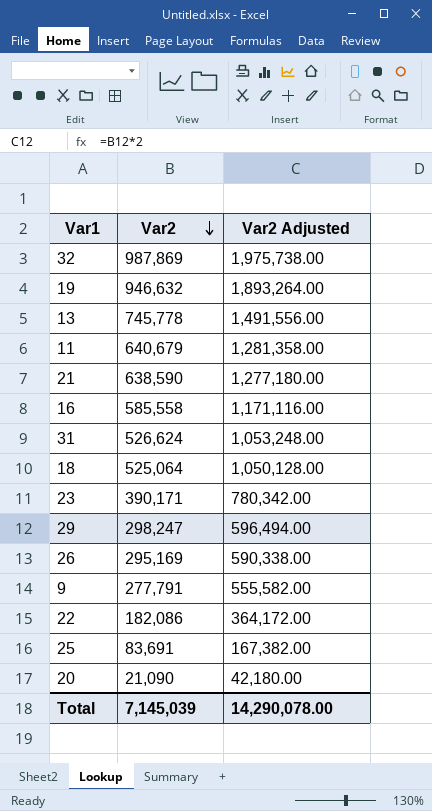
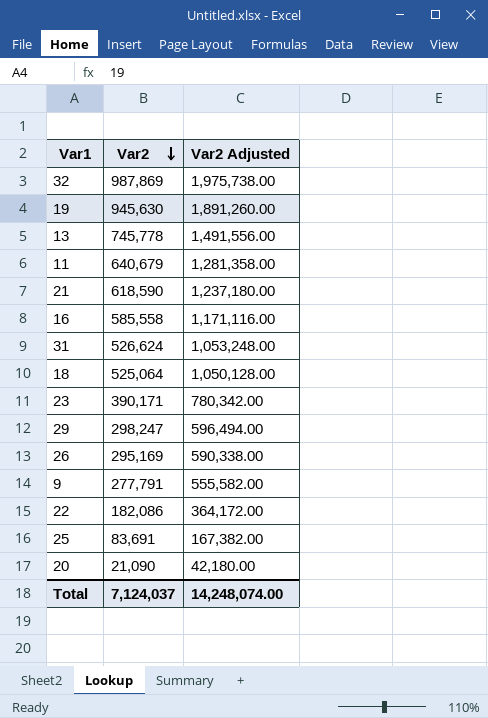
19 | Var2: 946,632 -> 945,630
19 | Var2 Adjusted: 1,893,264.00 -> 1,891,260.00
21 | Var2: 638,590 -> 618,590
21 | Var2 Adjusted: 1,277,180.00 -> 1,237,180.00
Total | Var2: 7,145,039 -> 7,124,037
Total | Var2 Adjusted: 14,290,078.00 -> 14,248,074.00

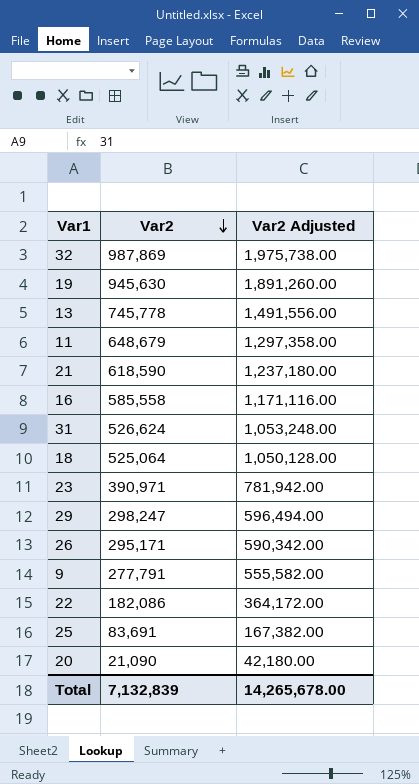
11 | Var2: 640,679 -> 648,679
11 | Var2 Adjusted: 1,281,358.00 -> 1,297,358.00
23 | Var2: 390,171 -> 390,971
23 | Var2 Adjusted: 780,342.00 -> 781,942.00
26 | Var2: 295,169 -> 295,171
26 | Var2 Adjusted: 590,338.00 -> 590,342.00
Total | Var2: 7,124,037 -> 7,132,839
Total | Var2 Adjusted: 14,248,074.00 -> 14,265,678.00

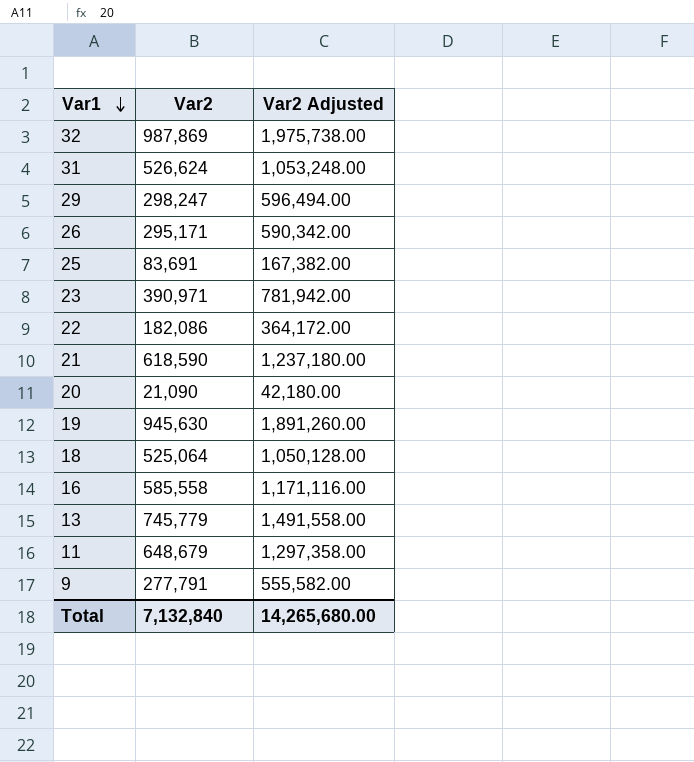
row order: Var2 descending -> Var1 descending
13 | Var2: 745,778 -> 745,779
13 | Var2 Adjusted: 1,491,556.00 -> 1,491,558.00
Total | Var2: 7,132,839 -> 7,132,840
Total | Var2 Adjusted: 14,265,678.00 -> 14,265,680.00

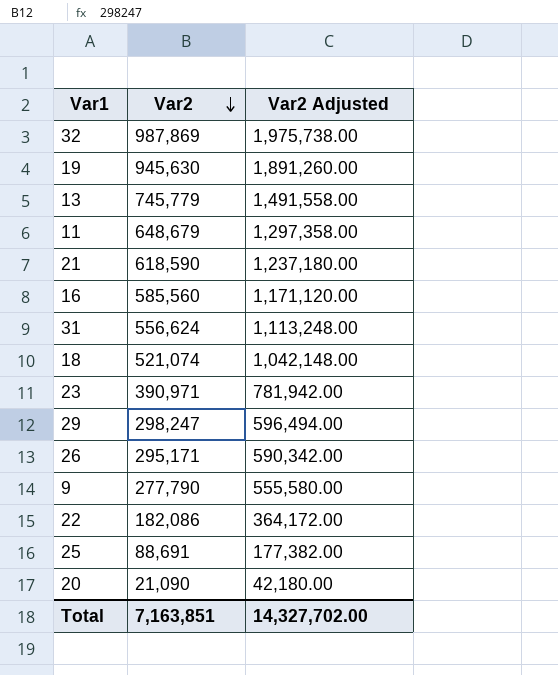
row order: Var1 descending -> Var2 descending
16 | Var2: 585,558 -> 585,560
16 | Var2 Adjusted: 1,171,116.00 -> 1,171,120.00
31 | Var2: 526,624 -> 556,624
31 | Var2 Adjusted: 1,053,248.00 -> 1,113,248.00
18 | Var2: 525,064 -> 521,074
18 | Var2 Adjusted: 1,050,128.00 -> 1,042,148.00
9 | Var2: 277,791 -> 277,790
9 | Var2 Adjusted: 555,582.00 -> 555,580.00
25 | Var2: 83,691 -> 88,691
25 | Var2 Adjusted: 167,382.00 -> 177,382.00
Total | Var2: 7,132,840 -> 7,163,851
Total | Var2 Adjusted: 14,265,680.00 -> 14,327,702.00

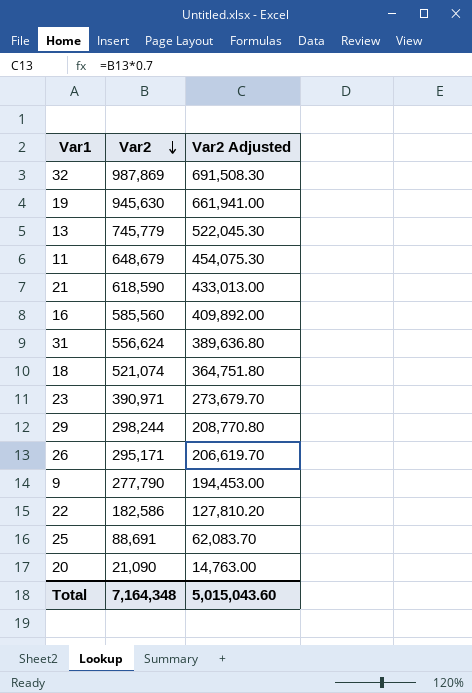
column Var2 Adjusted | formula: [Var2] * 2 -> [Var2] * 0.7
29 | Var2: 298,247 -> 298,244
22 | Var2: 182,086 -> 182,586
Total | Var2: 7,163,851 -> 7,164,348
Total | Var2 Adjusted: 14,327,702.00 -> 5,015,043.60

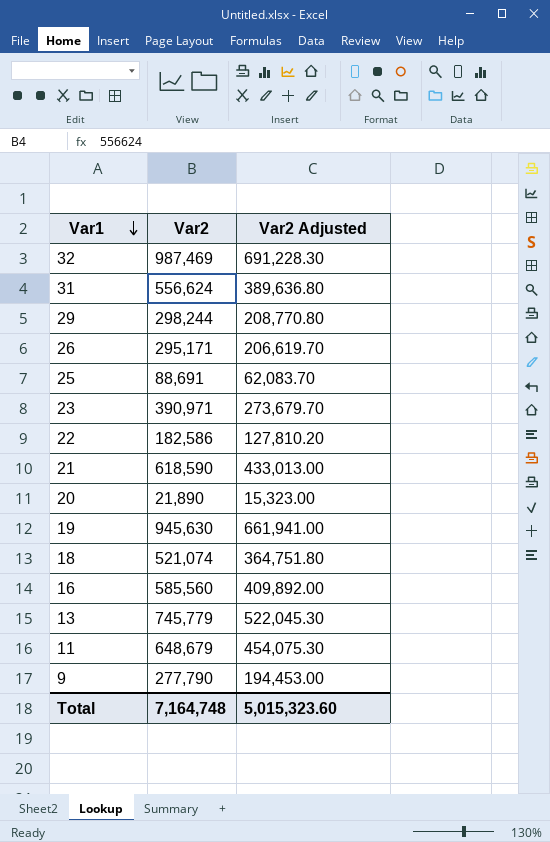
row order: Var2 descending -> Var1 descending
32 | Var2: 987,869 -> 987,469
32 | Var2 Adjusted: 691,508.30 -> 691,228.30
20 | Var2: 21,090 -> 21,890
20 | Var2 Adjusted: 14,763.00 -> 15,323.00
Total | Var2: 7,164,348 -> 7,164,748
Total | Var2 Adjusted: 5,015,043.60 -> 5,015,323.60

